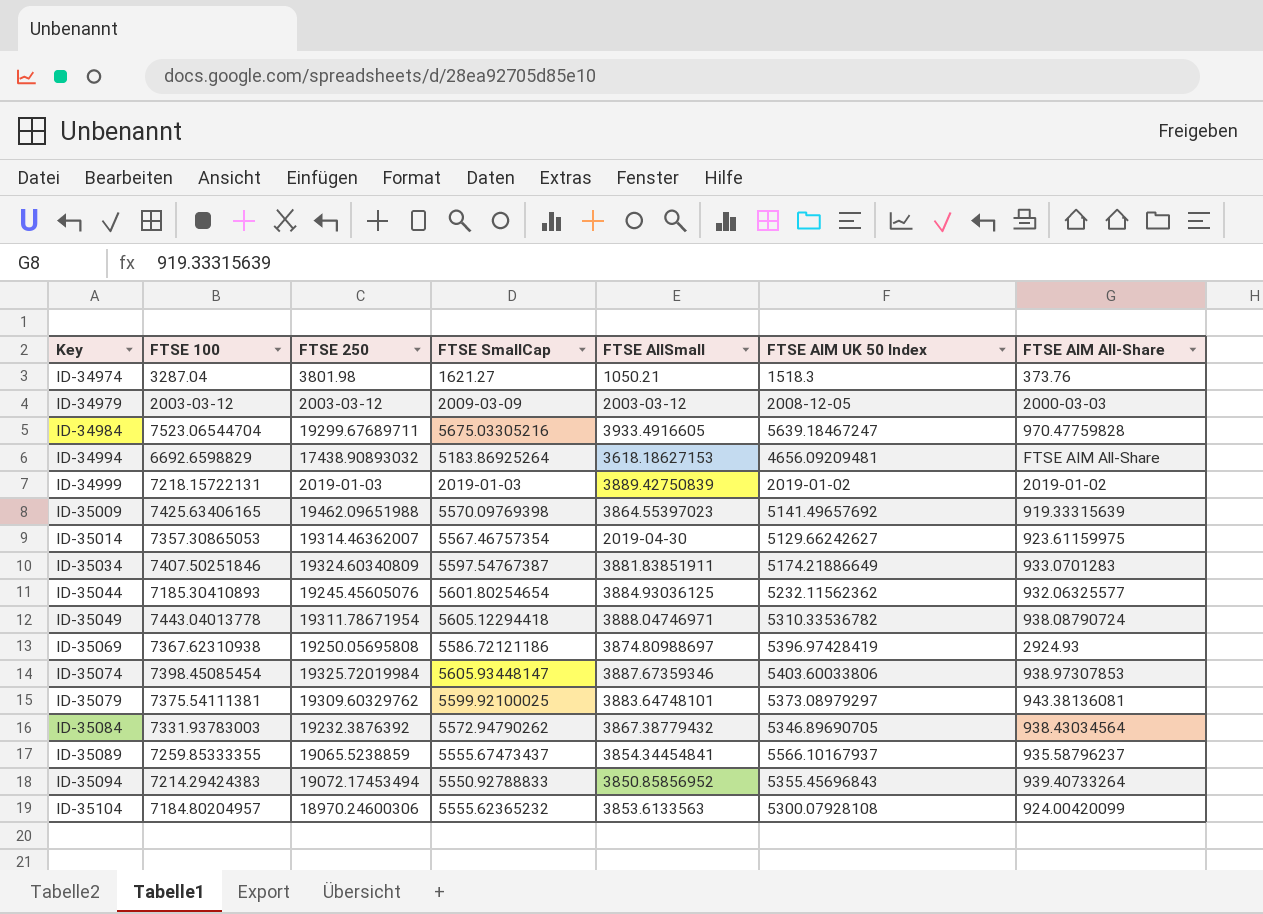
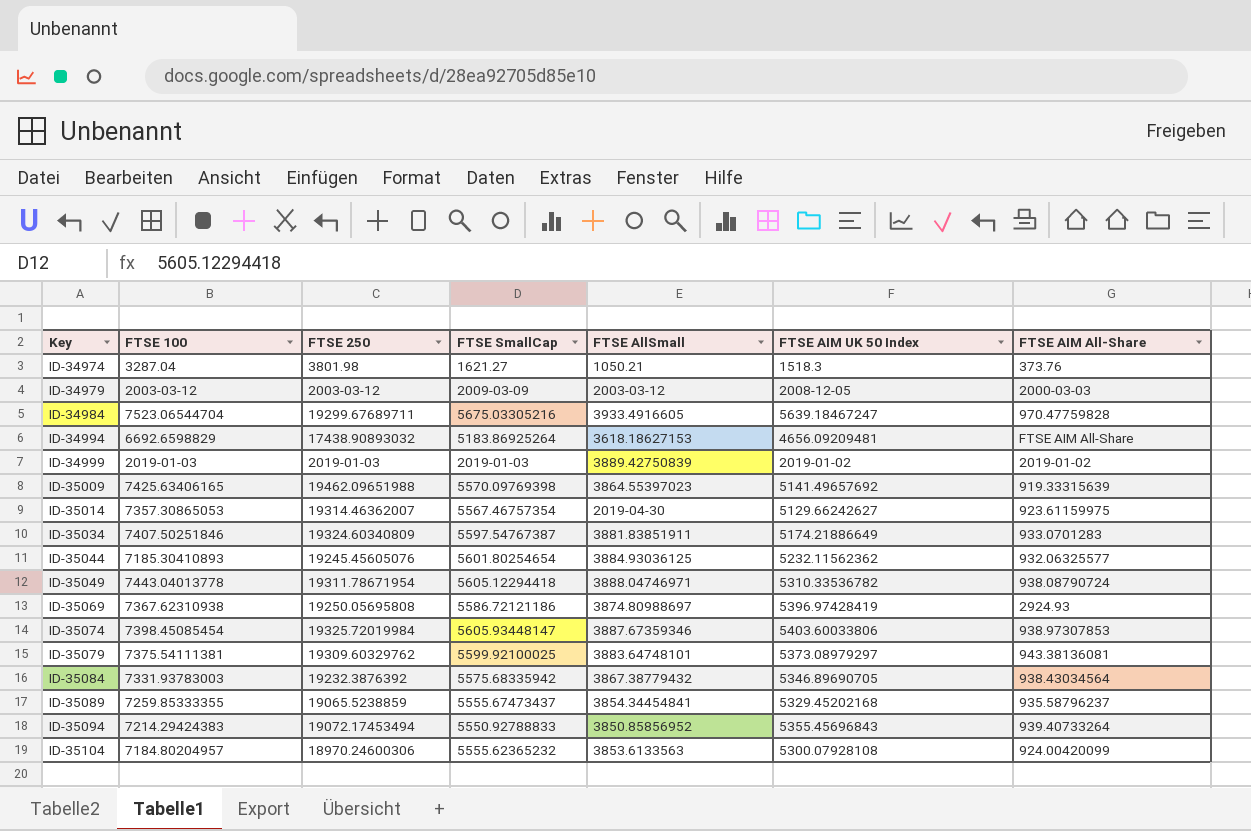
ID-34999 | FTSE 100: 7218.15722131 -> 2019-01-03
ID-35084 | FTSE SmallCap: 5572.94790262 -> 5575.68335942
ID-35089 | FTSE AIM UK 50 Index: 5566.10167937 -> 5329.45202168

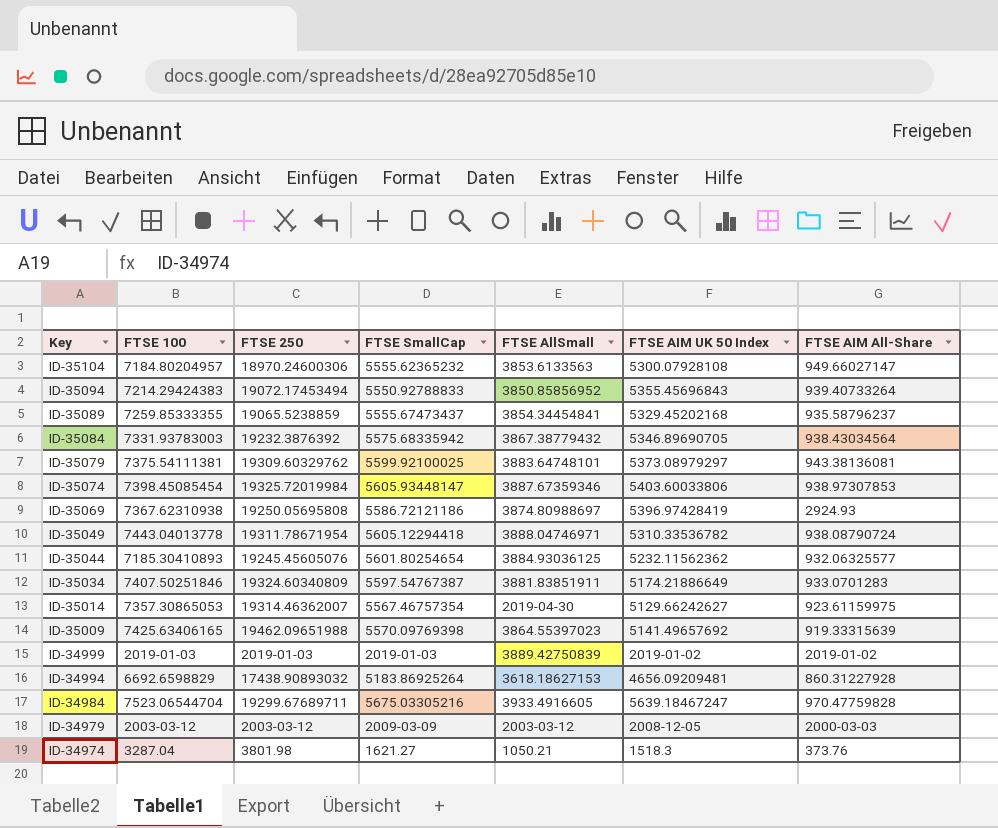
row order: Key ascending -> Key descending
ID-35104 | FTSE AIM All-Share: 924.00420099 -> 949.66027147
ID-34994 | FTSE AIM All-Share: FTSE AIM All-Share -> 860.31227928

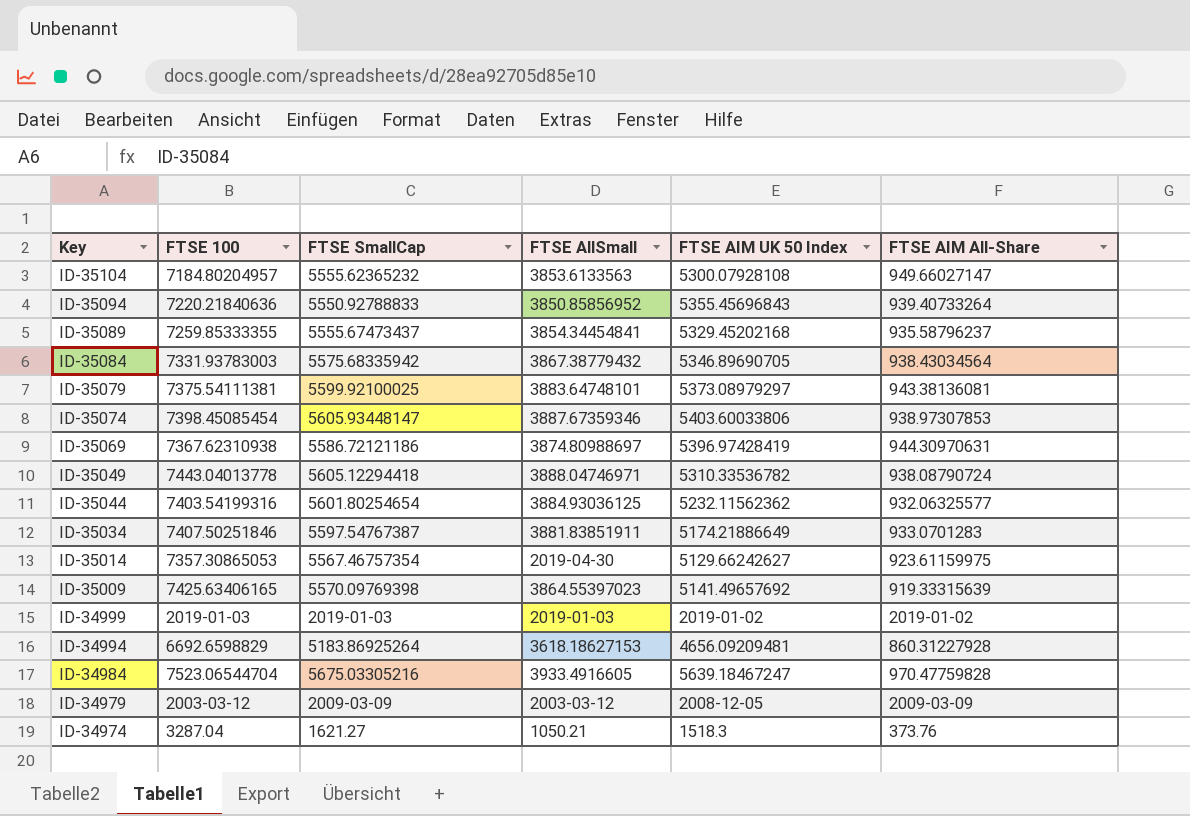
column FTSE 250 | position: 3 -> none
ID-35094 | FTSE 100: 7214.29424383 -> 7220.21840636
ID-35069 | FTSE AIM All-Share: 2924.93 -> 944.30970631
ID-35044 | FTSE 100: 7185.30410893 -> 7403.54199316
ID-34999 | FTSE AllSmall: 3889.42750839 -> 2019-01-03
ID-34979 | FTSE AIM All-Share: 2000-03-03 -> 2009-03-09

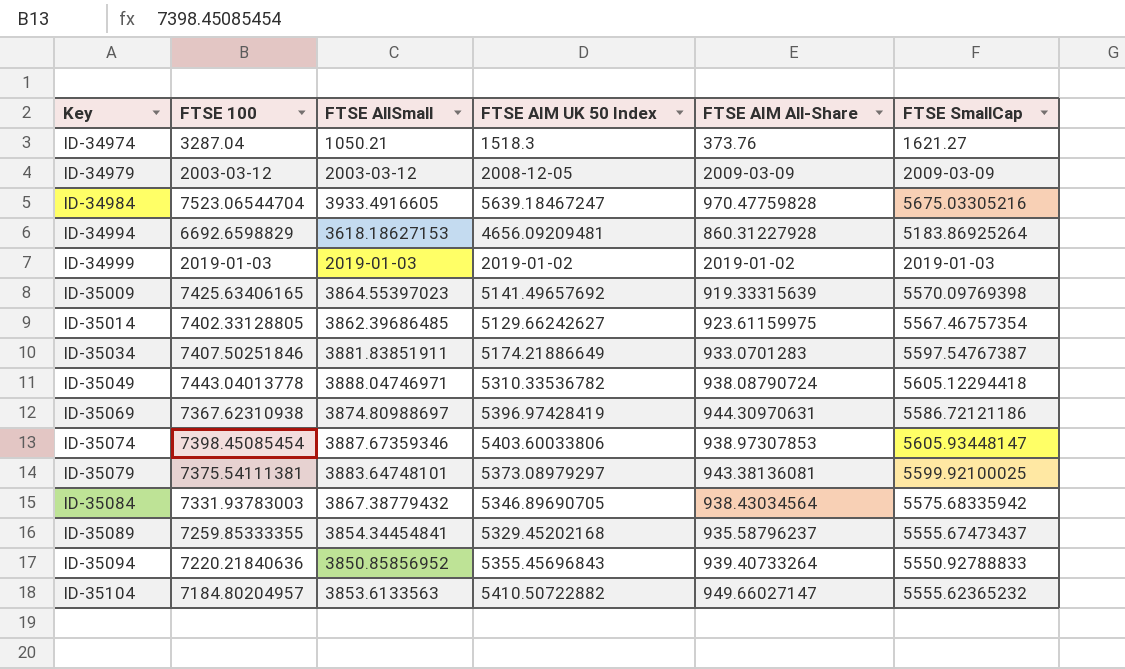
row order: Key descending -> Key ascending
column FTSE SmallCap | position: 3 -> 6
row ID-35044: 7403.54199316 | 5601.80254654 | 3884.93036125 | 5232.11562362 | 932.06325577 -> none
ID-35014 | FTSE 100: 7357.30865053 -> 7402.33128805
ID-35014 | FTSE AllSmall: 2019-04-30 -> 3862.39686485
ID-35104 | FTSE AIM UK 50 Index: 5300.07928108 -> 5410.50722882

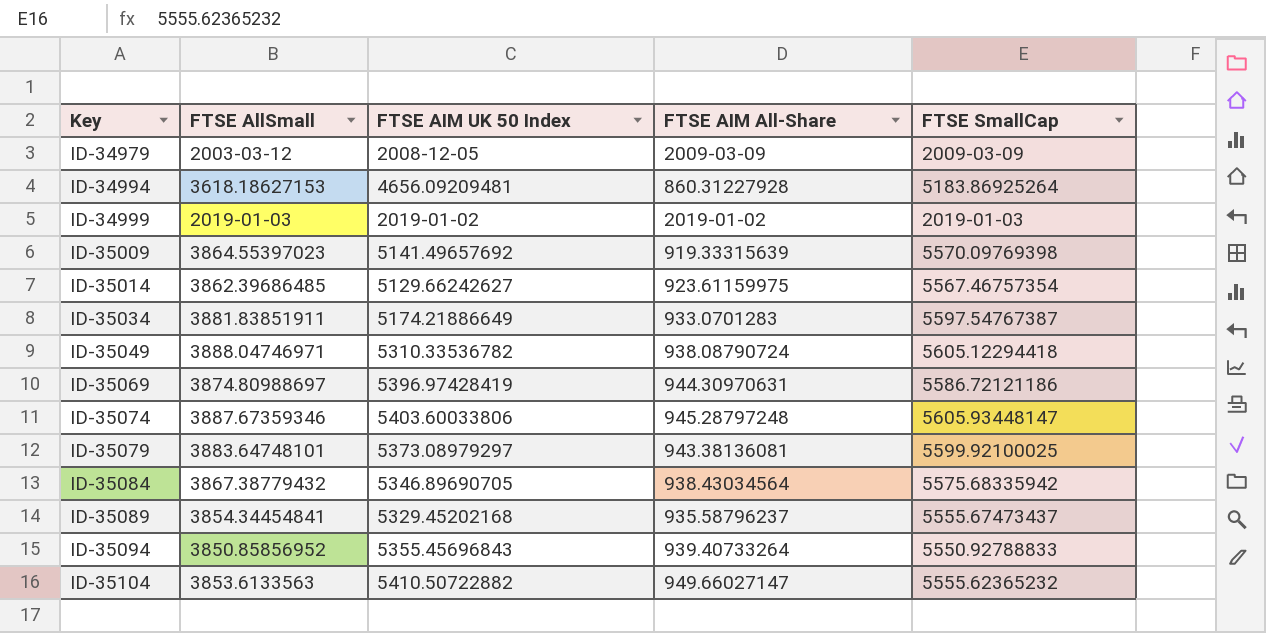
column FTSE 100 | position: 2 -> none
row ID-34974: 3287.04 | 1050.21 | 1518.3 | 373.76 | 1621.27 -> none
row ID-34984: 7523.06544704 | 3933.4916605 | 5639.18467247 | 970.47759828 | 5675.03305216 -> none
ID-35074 | FTSE AIM All-Share: 938.97307853 -> 945.28797248

